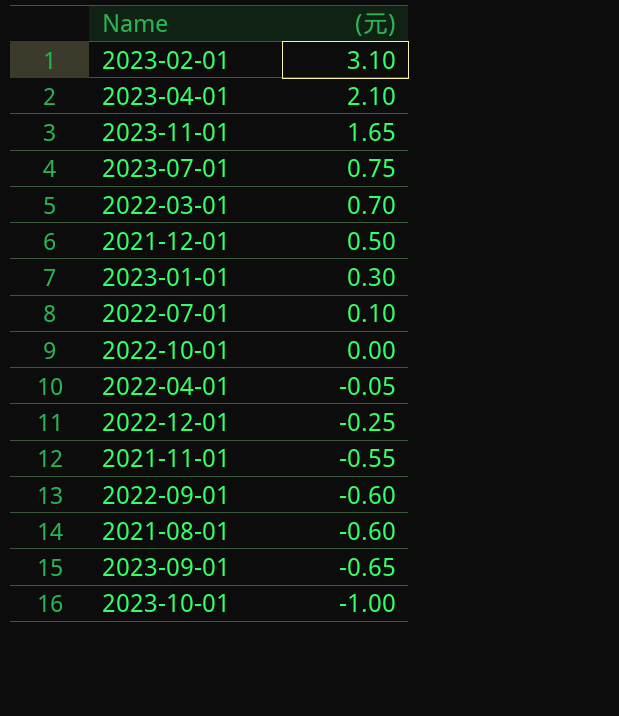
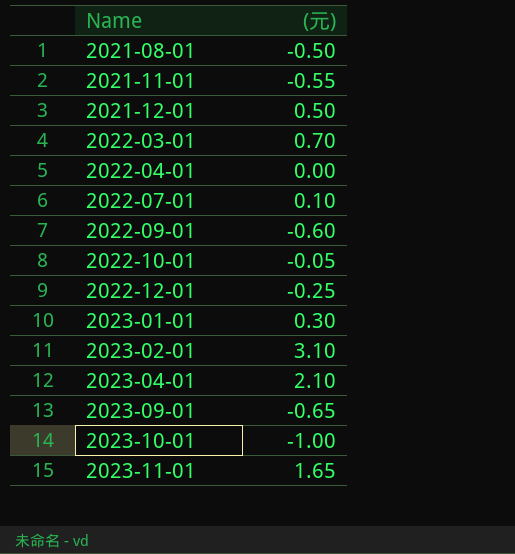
row order: (元) descending -> Name ascending
row 2023-07-01: 0.75 -> none
2021-08-01 | (元): -0.60 -> -0.50
2022-04-01 | (元): -0.05 -> 0.00
2022-10-01 | (元): 0.00 -> -0.05

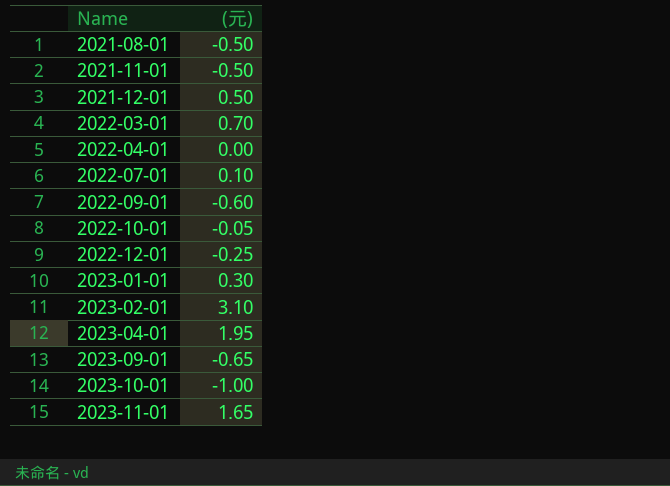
2021-11-01 | (元): -0.55 -> -0.50
2023-04-01 | (元): 2.10 -> 1.95

